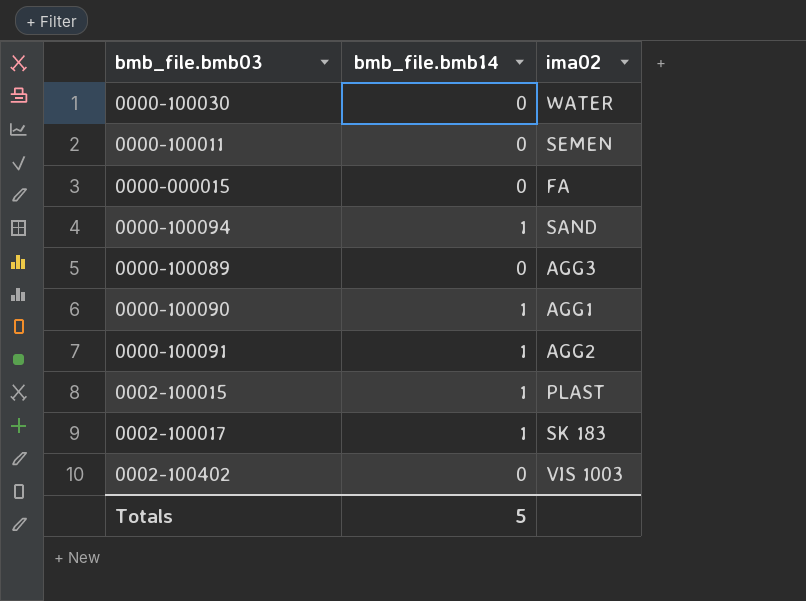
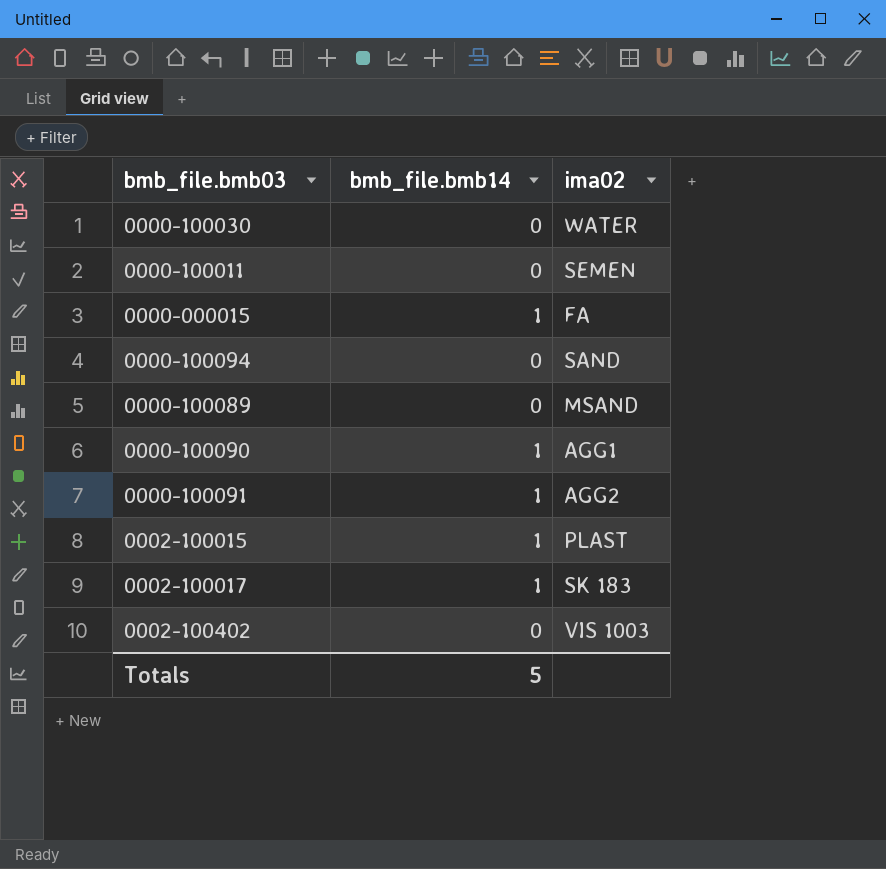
0000-000015 | bmb_file.bmb14: 0 -> 1
0000-100094 | bmb_file.bmb14: 1 -> 0
0000-100089 | ima02: AGG3 -> MSAND

